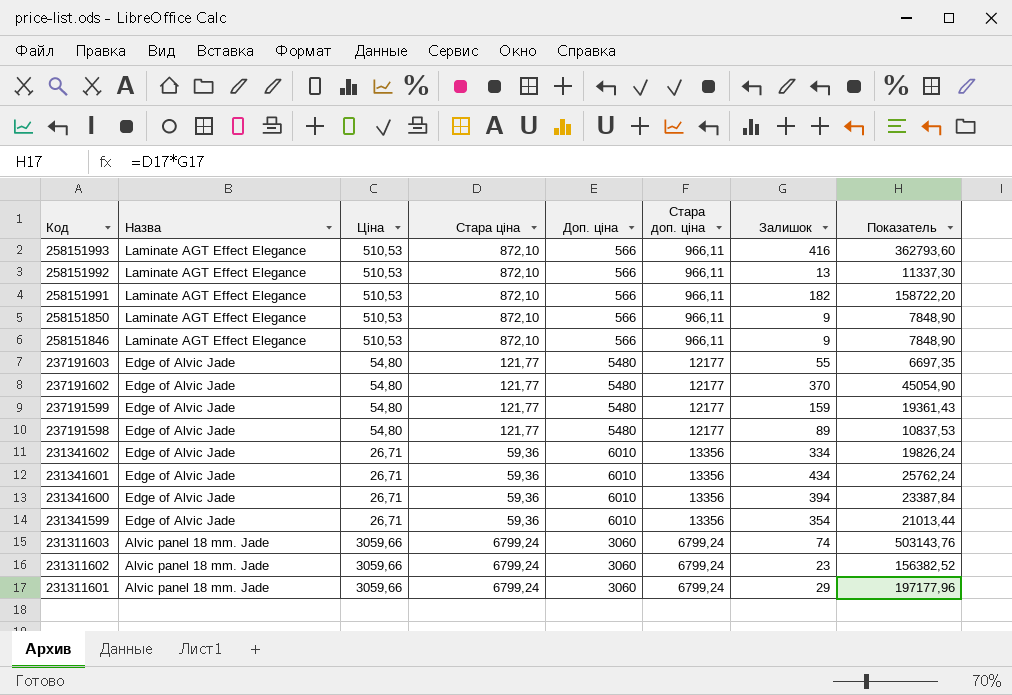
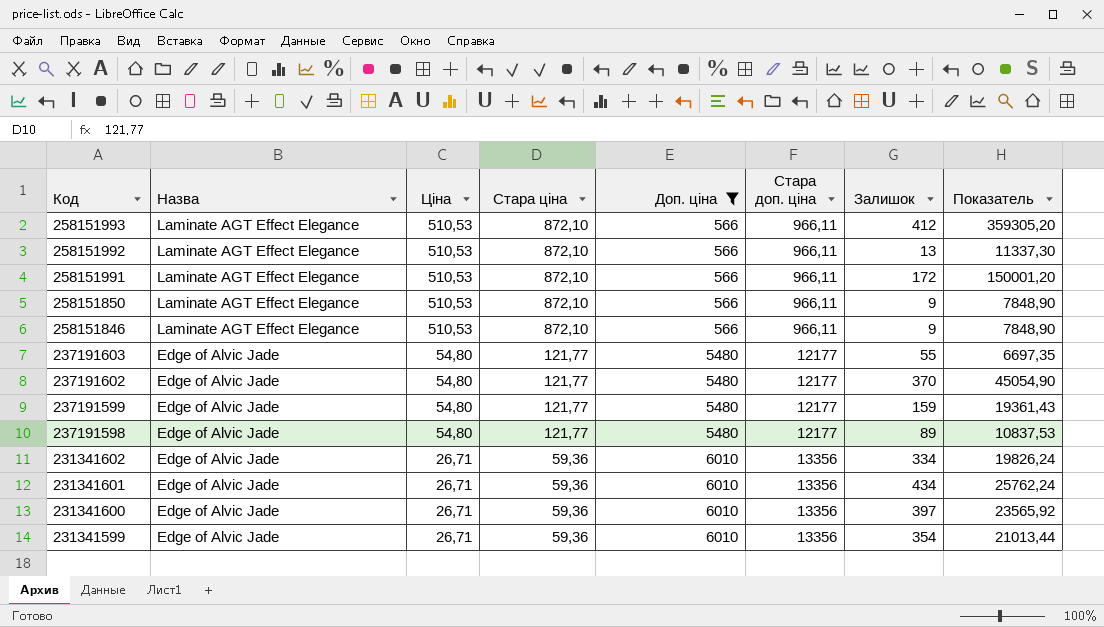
filter: none -> Доп. ціна != 3060
258151993 | Залишок: 416 -> 412
258151993 | Показатель: 362793,60 -> 359305,20
258151991 | Залишок: 182 -> 172
258151991 | Показатель: 158722,20 -> 150001,20
231341600 | Залишок: 394 -> 397
231341600 | Показатель: 23387,84 -> 23565,92

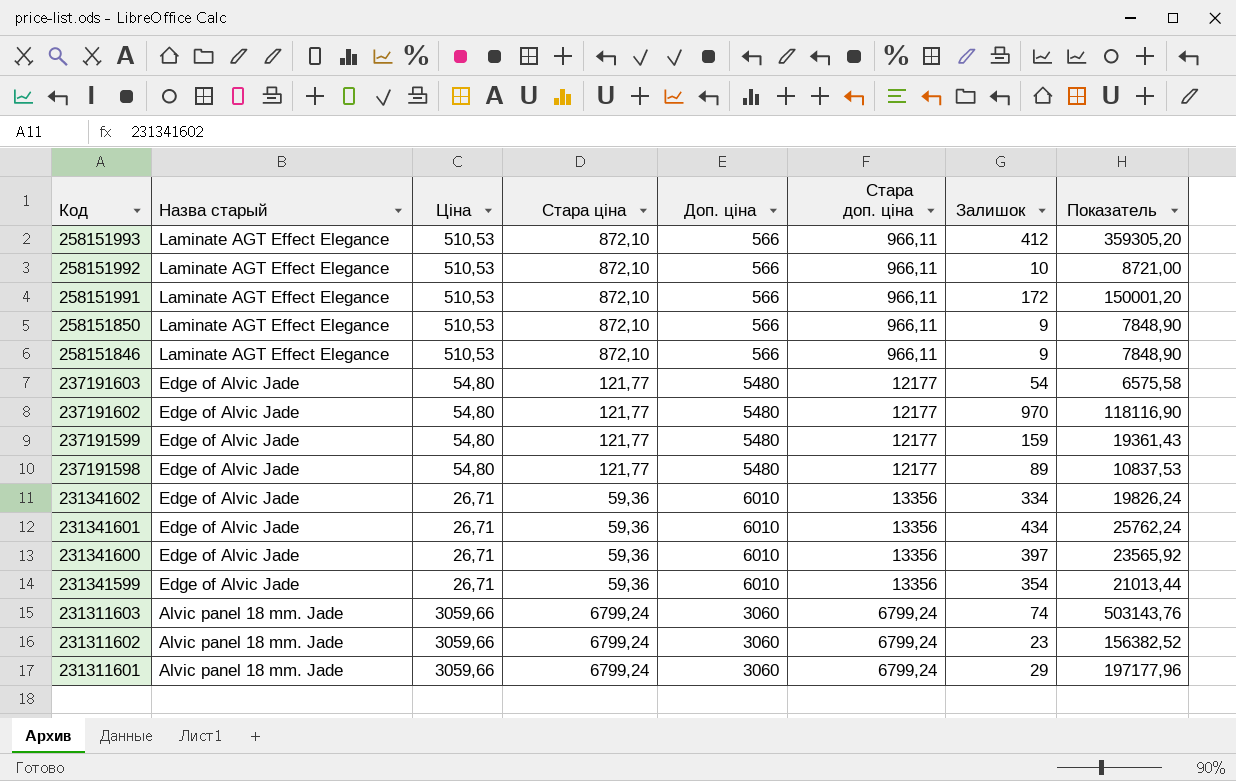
filter: Доп. ціна != 3060 -> none
column name: Назва -> Назва старый
258151992 | Залишок: 13 -> 10
258151992 | Показатель: 11337,30 -> 8721,00
237191603 | Залишок: 55 -> 54
237191603 | Показатель: 6697,35 -> 6575,58
237191602 | Залишок: 370 -> 970
237191602 | Показатель: 45054,90 -> 118116,90

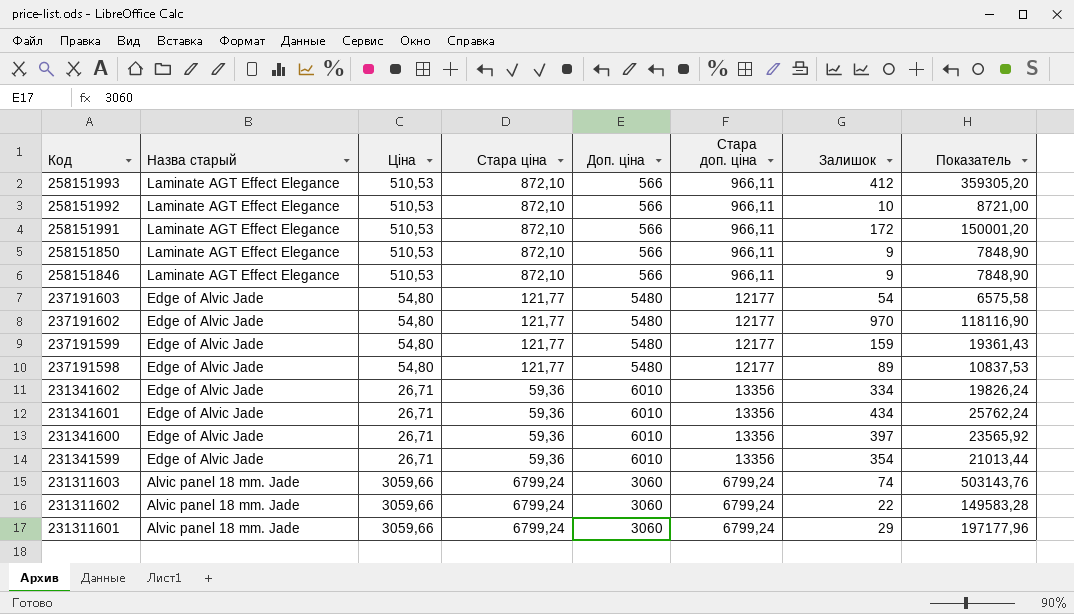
231311602 | Залишок: 23 -> 22
231311602 | Показатель: 156382,52 -> 149583,28

